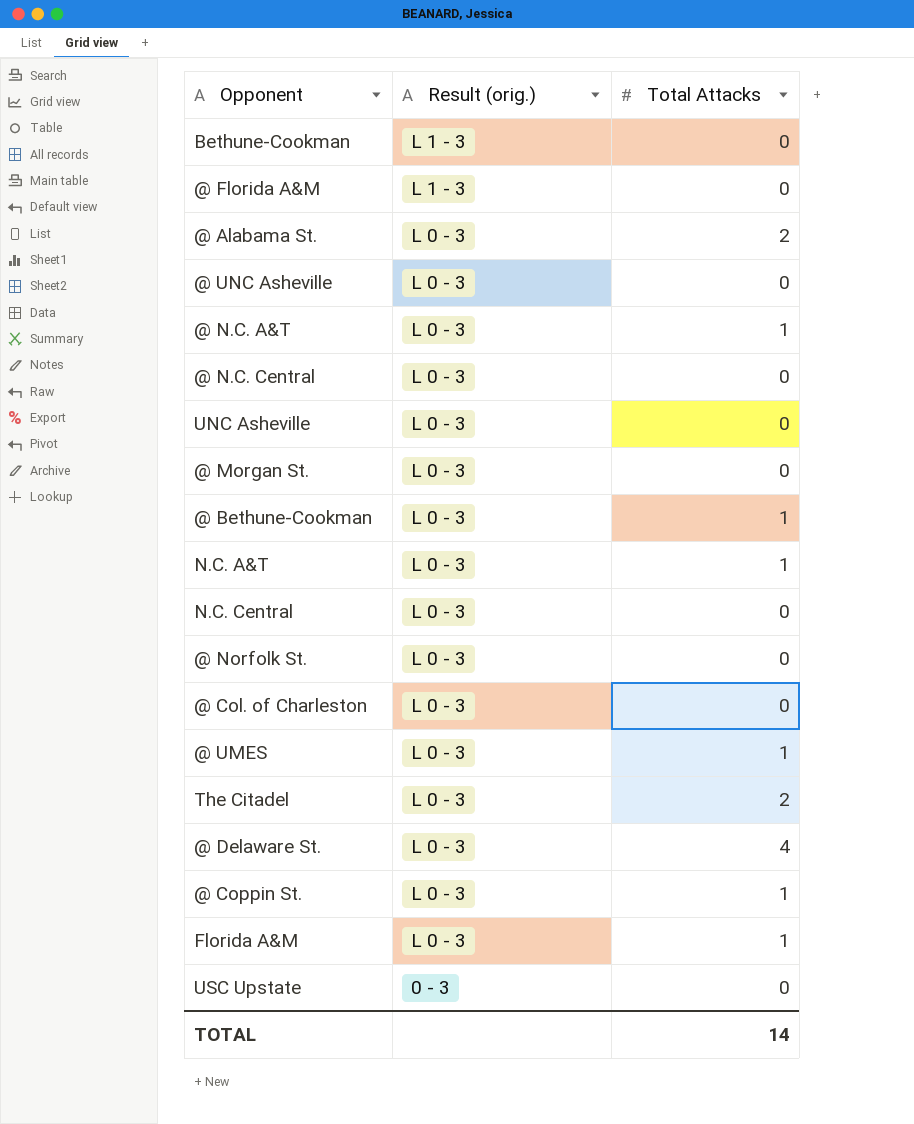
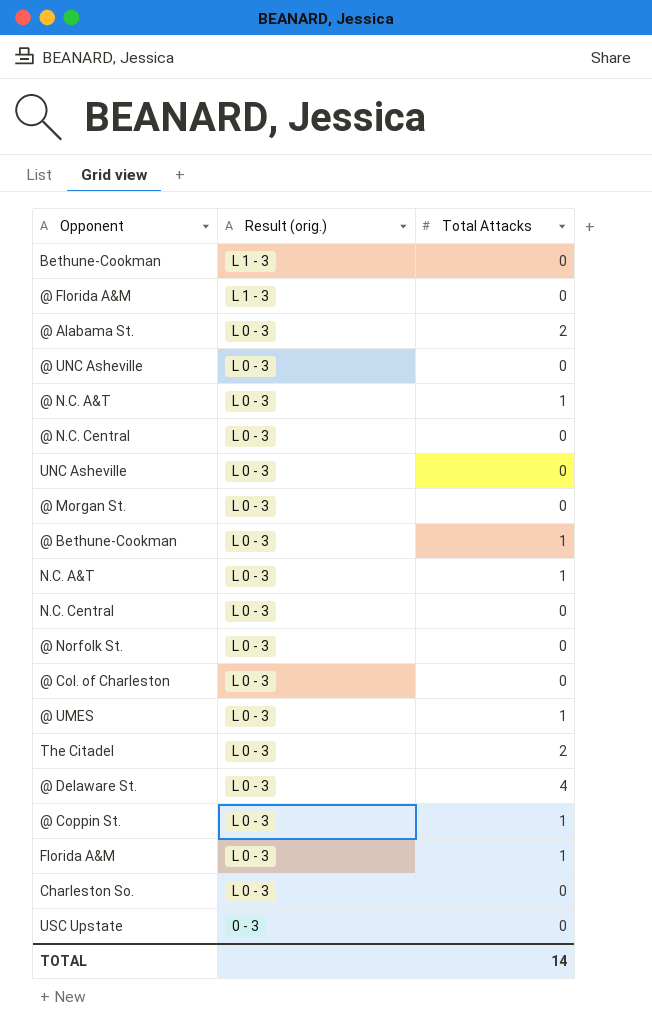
row Charleston So.: none -> L 0 - 3 | 0

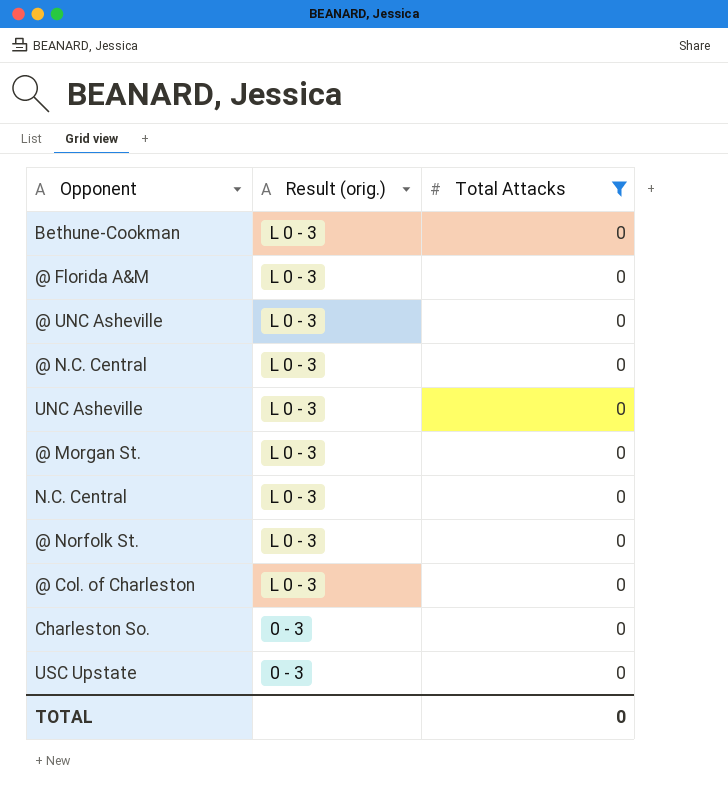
filter: none -> Total Attacks = 0
Bethune-Cookman | Result (orig.): L 1 - 3 -> L 0 - 3
@ Florida A&M | Result (orig.): L 1 - 3 -> L 0 - 3
Charleston So. | Result (orig.): L 0 - 3 -> 0 - 3
TOTAL | Total Attacks: 14 -> 0

